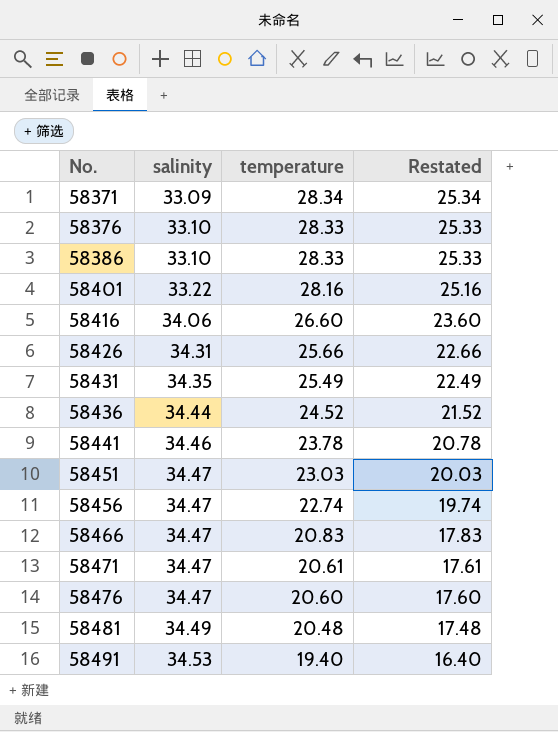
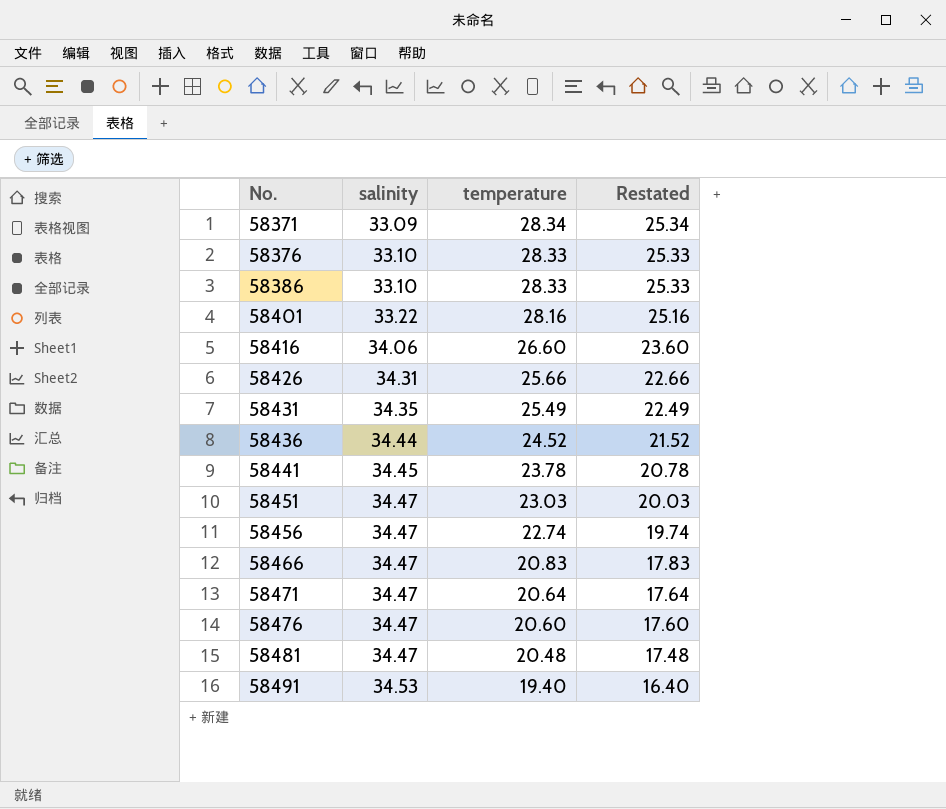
58441 | salinity: 34.46 -> 34.45
58471 | temperature: 20.61 -> 20.64
58471 | Restated: 17.61 -> 17.64
58481 | salinity: 34.49 -> 34.47

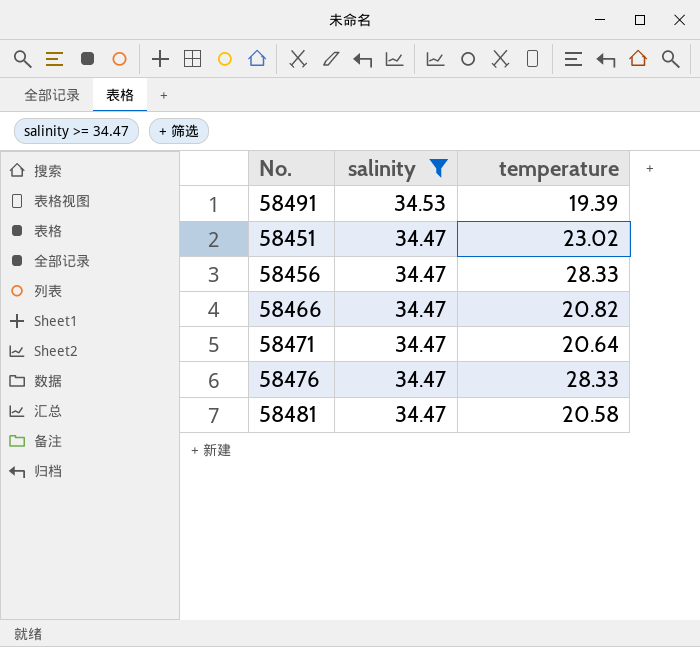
filter: none -> salinity >= 34.47
row order: No. ascending -> salinity descending
column Restated | formula: [temperature] - 3 -> none
58491 | temperature: 19.40 -> 19.39
58451 | temperature: 23.03 -> 23.02
58456 | temperature: 22.74 -> 28.33
58466 | temperature: 20.83 -> 20.82
58476 | temperature: 20.60 -> 28.33
58481 | temperature: 20.48 -> 20.58

